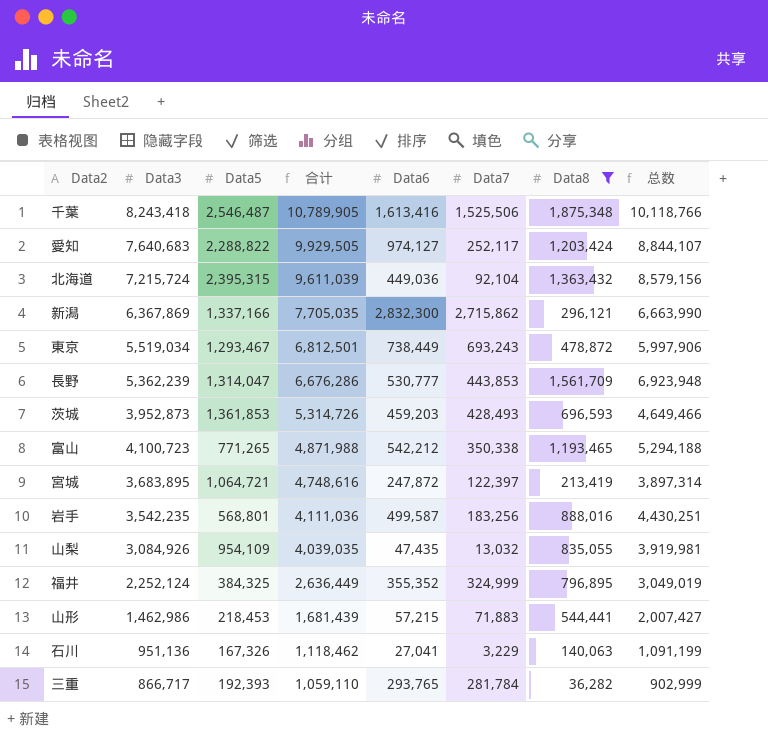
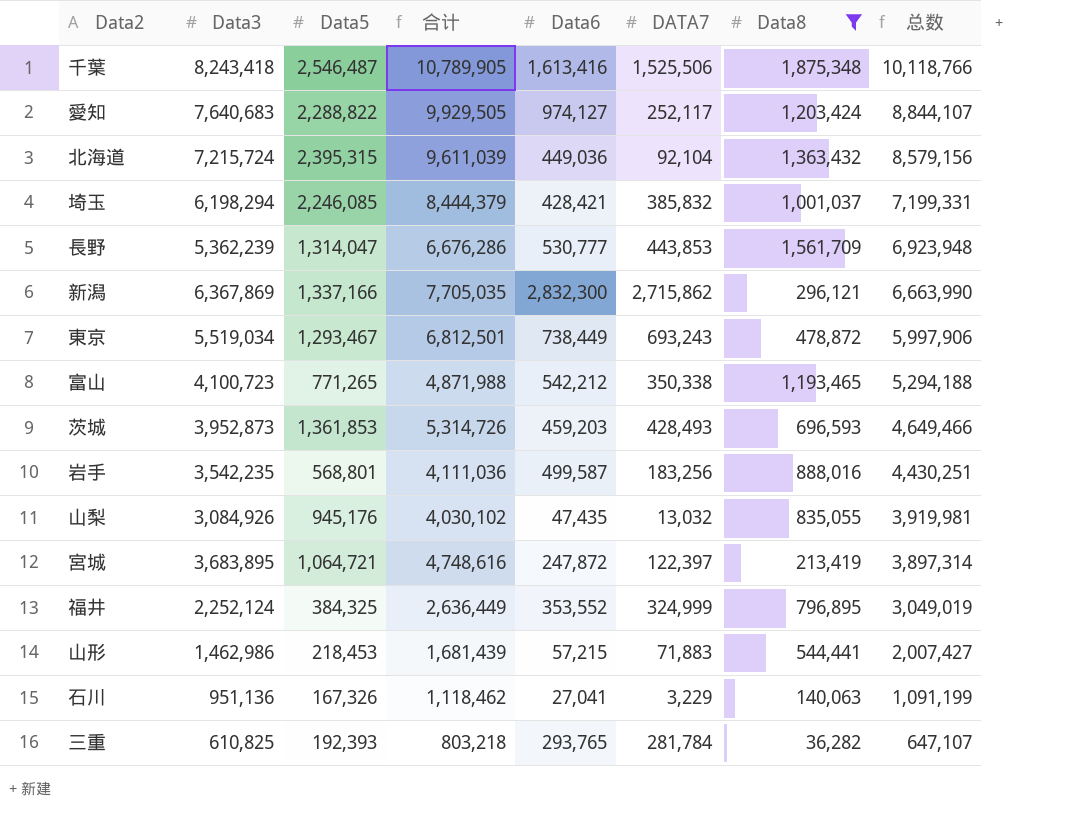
row order: 合计 descending -> 总数 descending
column name: Data7 -> DATA7
row 埼玉: none -> 6,198,294 | 2,246,085 | 8,444,379 | 428,421 | 385,832 | 1,001,037 | 7,199,331
山梨 | Data5: 954,109 -> 945,176
山梨 | 合计: 4,039,035 -> 4,030,102
福井 | Data6: 355,352 -> 353,552
三重 | Data3: 866,717 -> 610,825
三重 | 合计: 1,059,110 -> 803,218
三重 | 总数: 902,999 -> 647,107

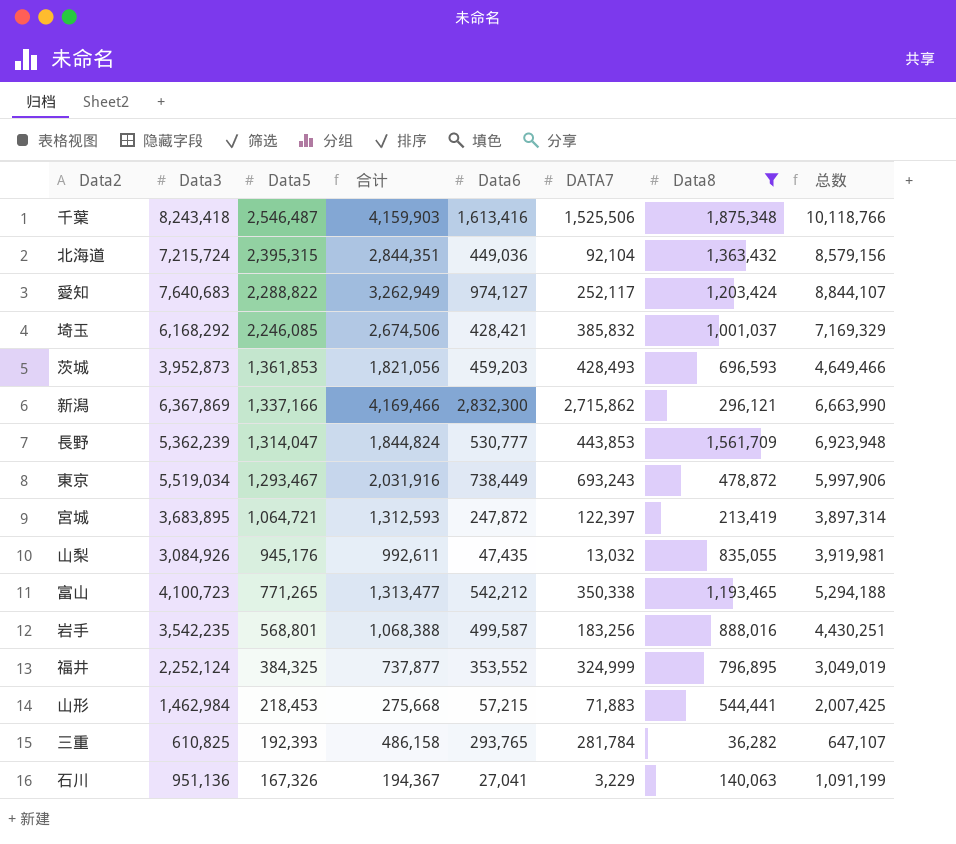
row order: 总数 descending -> Data5 descending
column 合计 | formula: [Data3] + [Data5] -> [Data5] + [Data6]
埼玉 | Data3: 6,198,294 -> 6,168,292
埼玉 | 总数: 7,199,331 -> 7,169,329
山形 | Data3: 1,462,986 -> 1,462,984
山形 | 总数: 2,007,427 -> 2,007,425

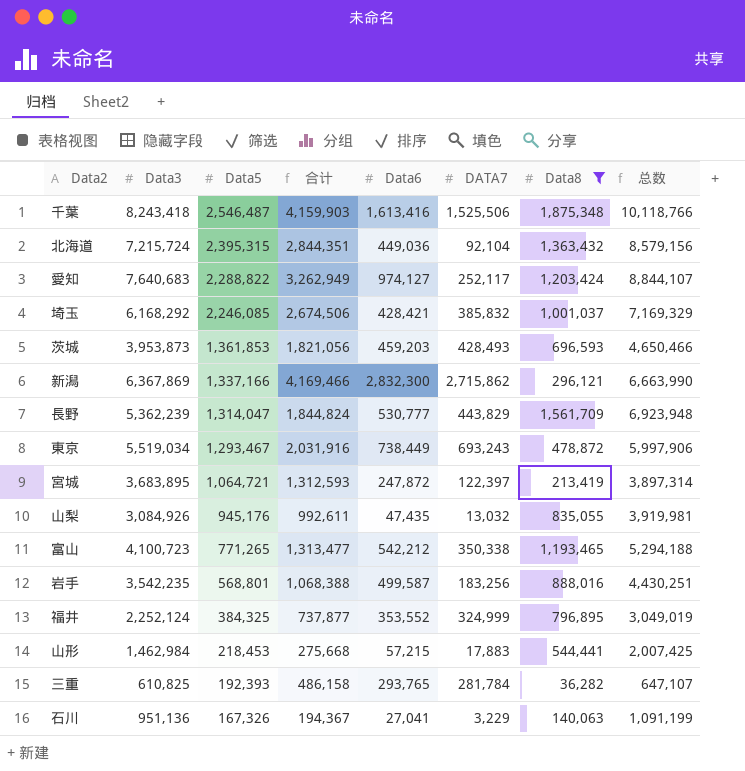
茨城 | Data3: 3,952,873 -> 3,953,873
茨城 | 总数: 4,649,466 -> 4,650,466
長野 | DATA7: 443,853 -> 443,829
山形 | DATA7: 71,883 -> 17,883

